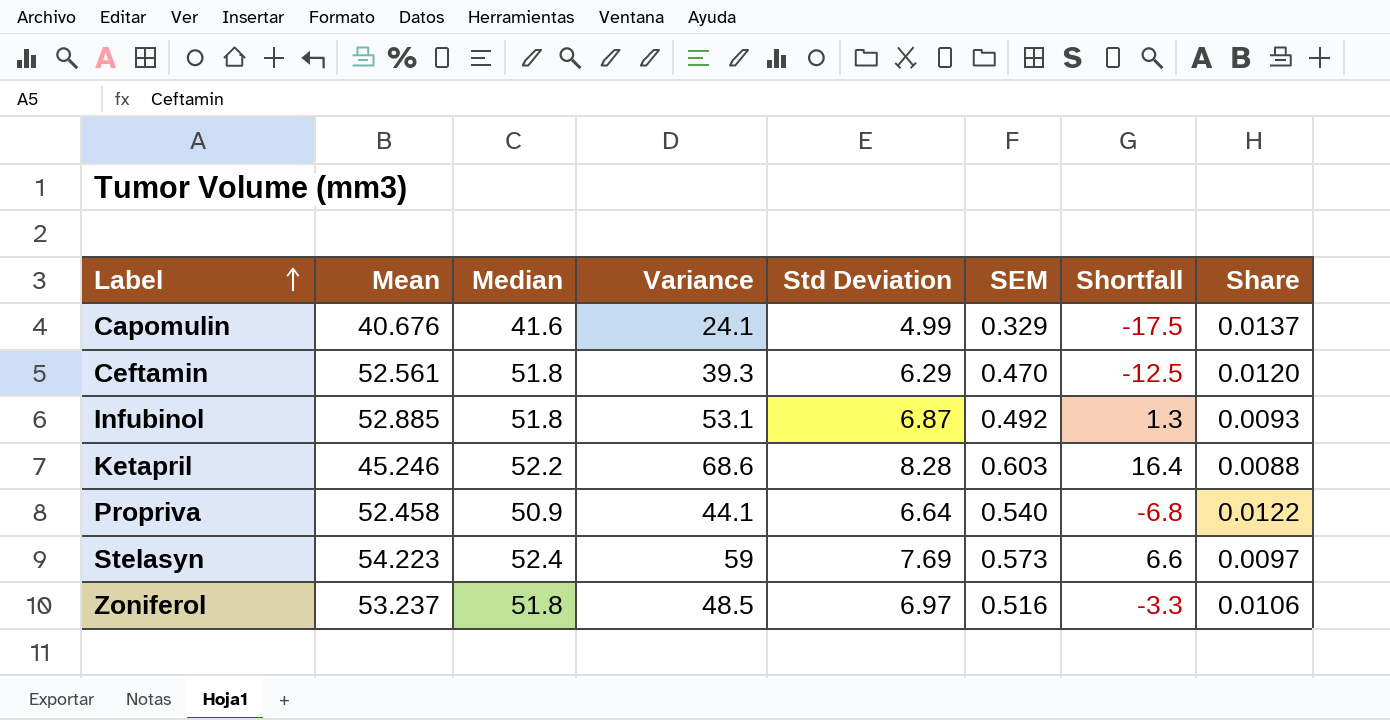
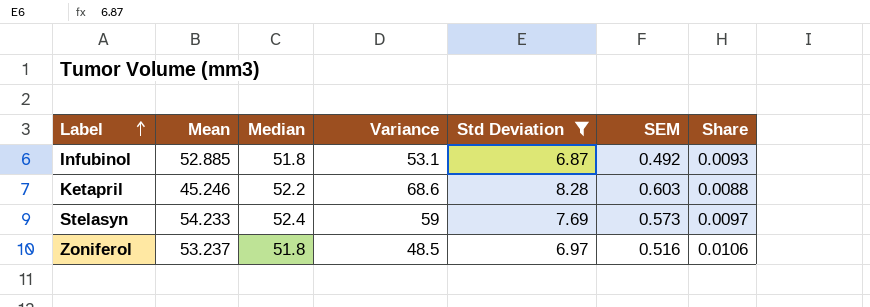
filter: none -> Std Deviation >= 6.87
column Shortfall | formula: [Variance] - [Median] -> none
Stelasyn | Mean: 54.223 -> 54.233

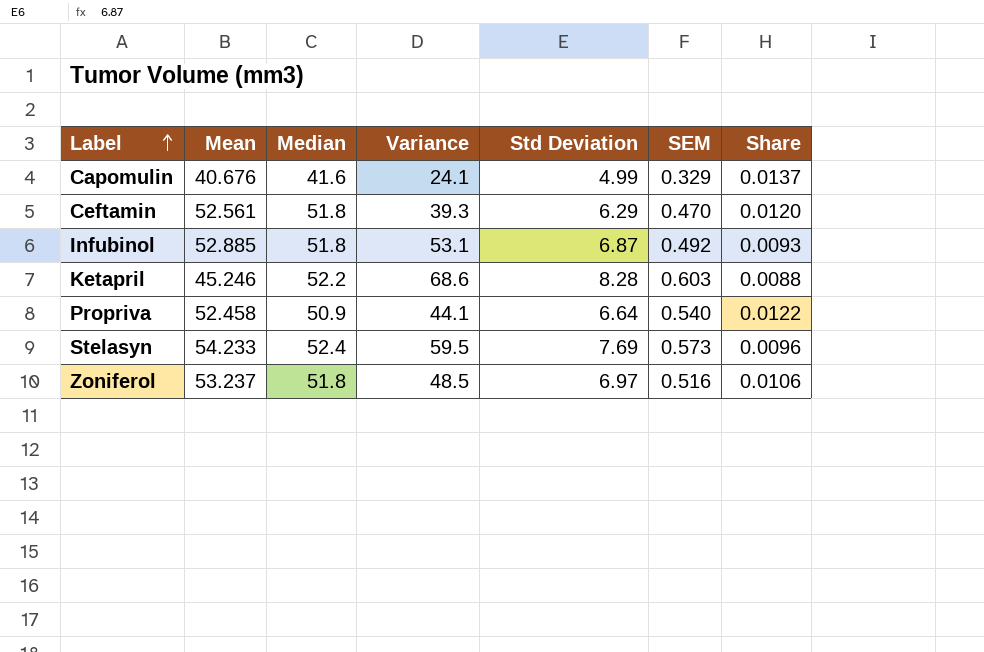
filter: Std Deviation >= 6.87 -> none
Stelasyn | Variance: 59 -> 59.5
Stelasyn | Share: 0.0097 -> 0.0096

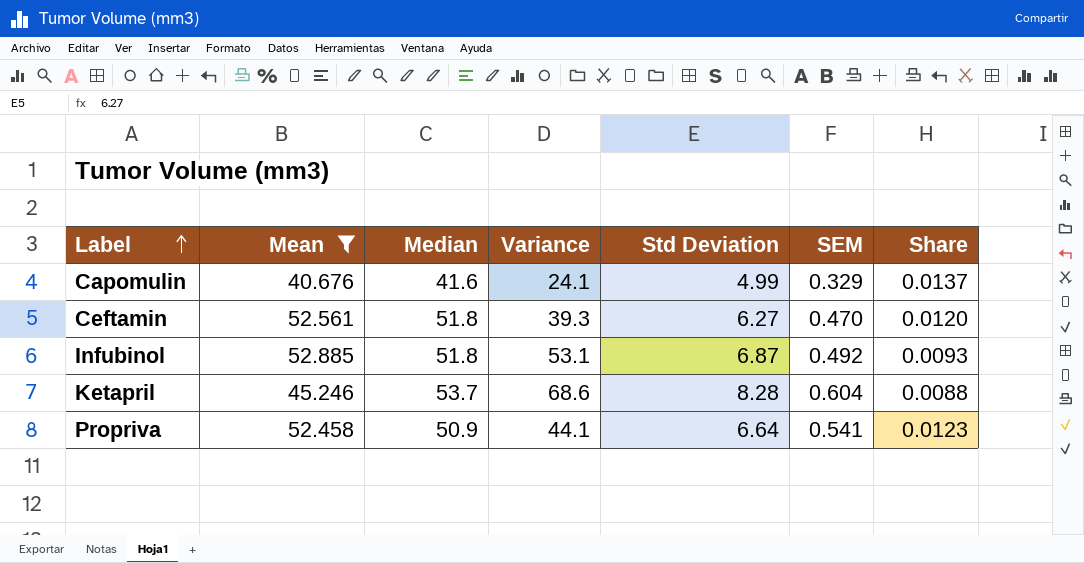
filter: none -> Mean <= 52.885
Ceftamin | Std Deviation: 6.29 -> 6.27
Ketapril | Median: 52.2 -> 53.7
Ketapril | SEM: 0.603 -> 0.604
Propriva | SEM: 0.540 -> 0.541
Propriva | Share: 0.0122 -> 0.0123

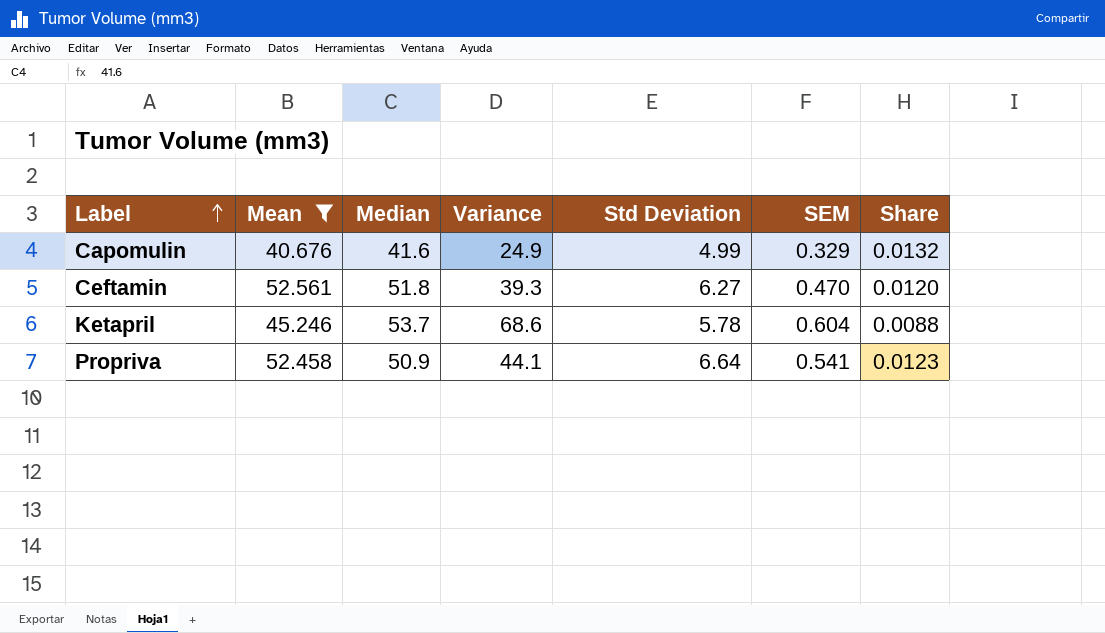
row Infubinol: 52.885 | 51.8 | 53.1 | 6.87 | 0.492 | 0.0093 -> none
Capomulin | Variance: 24.1 -> 24.9
Capomulin | Share: 0.0137 -> 0.0132
Ketapril | Std Deviation: 8.28 -> 5.78

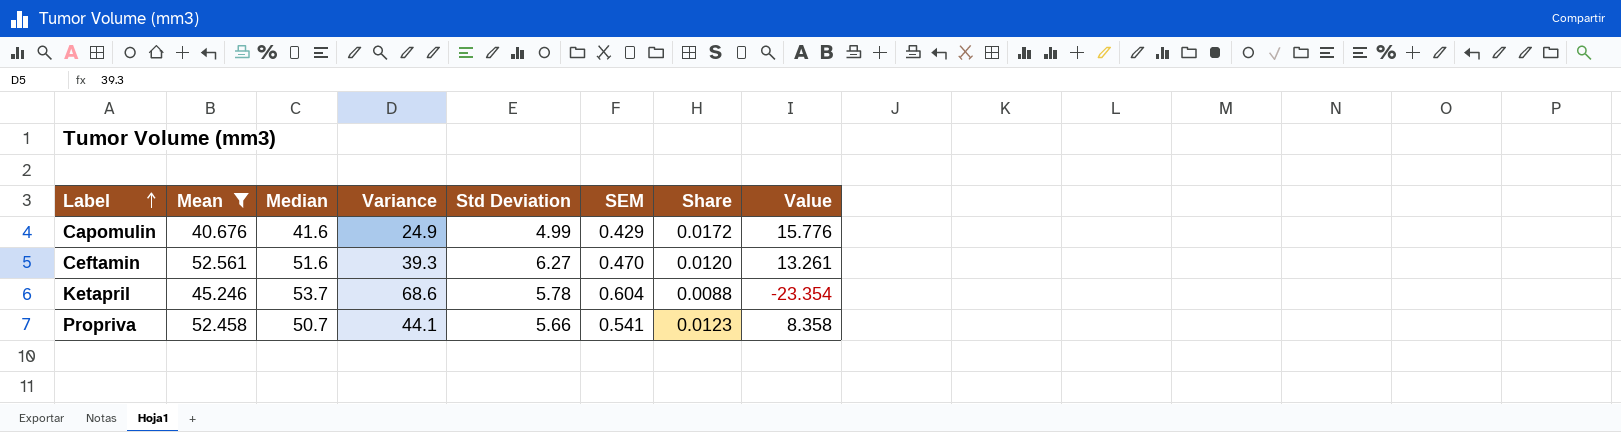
column Value | formula: none -> [Mean] - [Variance]
Capomulin | SEM: 0.329 -> 0.429
Capomulin | Share: 0.0132 -> 0.0172
Ceftamin | Median: 51.8 -> 51.6
Propriva | Median: 50.9 -> 50.7
Propriva | Std Deviation: 6.64 -> 5.66

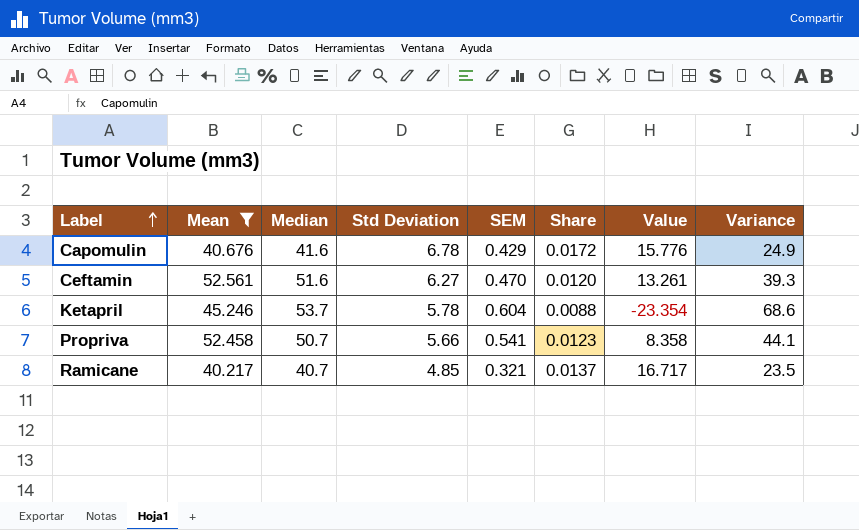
column Variance | position: 4 -> 8
Capomulin | Std Deviation: 4.99 -> 6.78
row Ramicane: none -> 40.217 | 40.7 | 4.85 | 0.321 | 0.0137 | 16.717 | 23.5

